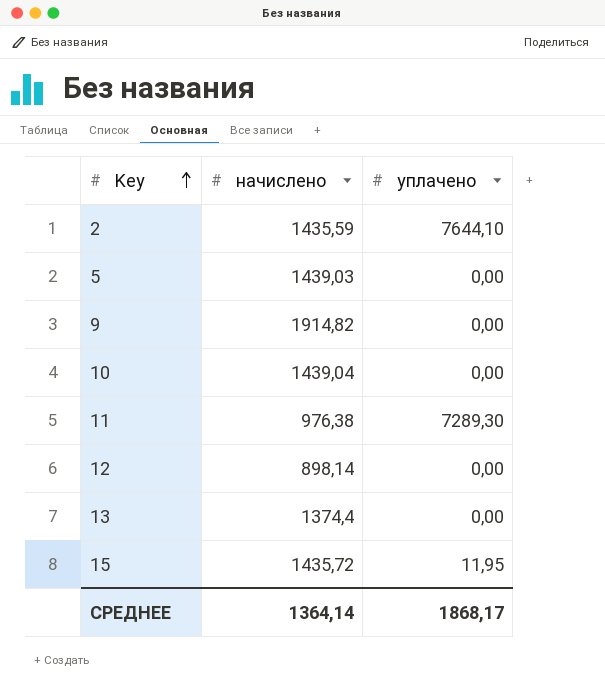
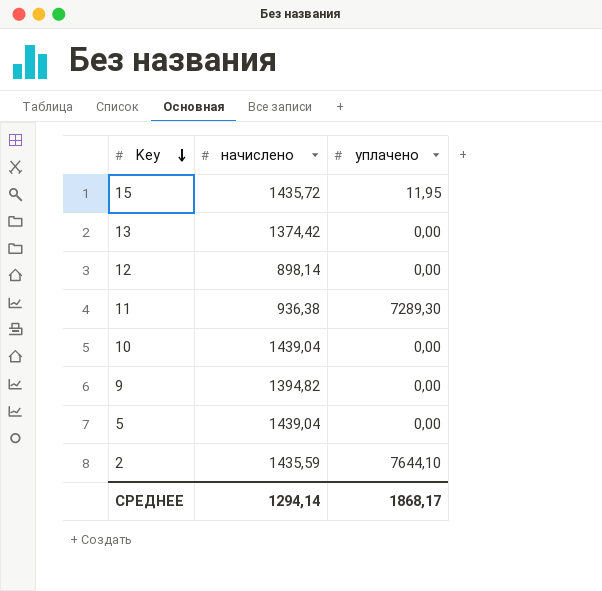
row order: Key ascending -> Key descending
13 | начислено: 1374,4 -> 1374,42
11 | начислено: 976,38 -> 936,38
9 | начислено: 1914,82 -> 1394,82
5 | начислено: 1439,03 -> 1439,04
СРЕДНЕЕ | начислено: 1364,14 -> 1294,14

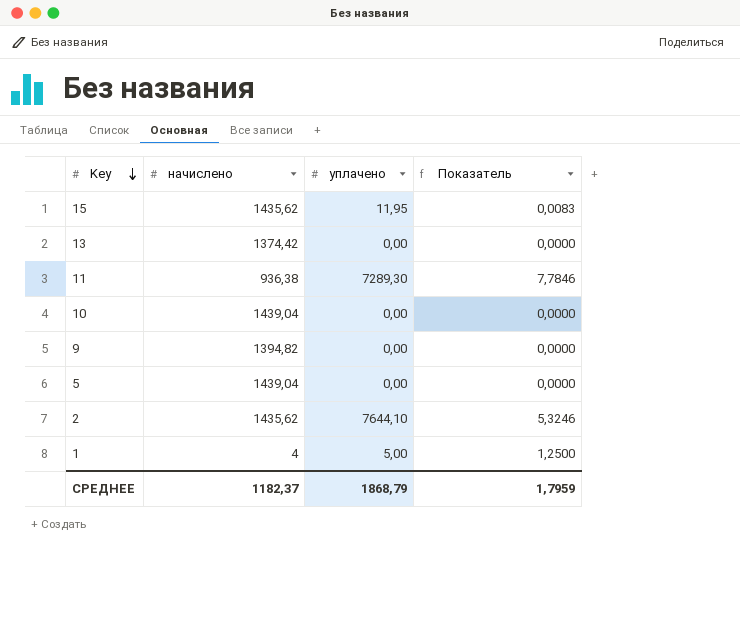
column Показатель | formula: none -> [уплачено] / [начислено]
row 12: 898,14 | 0,00 -> none
15 | начислено: 1435,72 -> 1435,62
2 | начислено: 1435,59 -> 1435,62
row 1: none -> 4 | 5,00 | 1,2500
СРЕДНЕЕ | начислено: 1294,14 -> 1182,37
СРЕДНЕЕ | уплачено: 1868,17 -> 1868,79

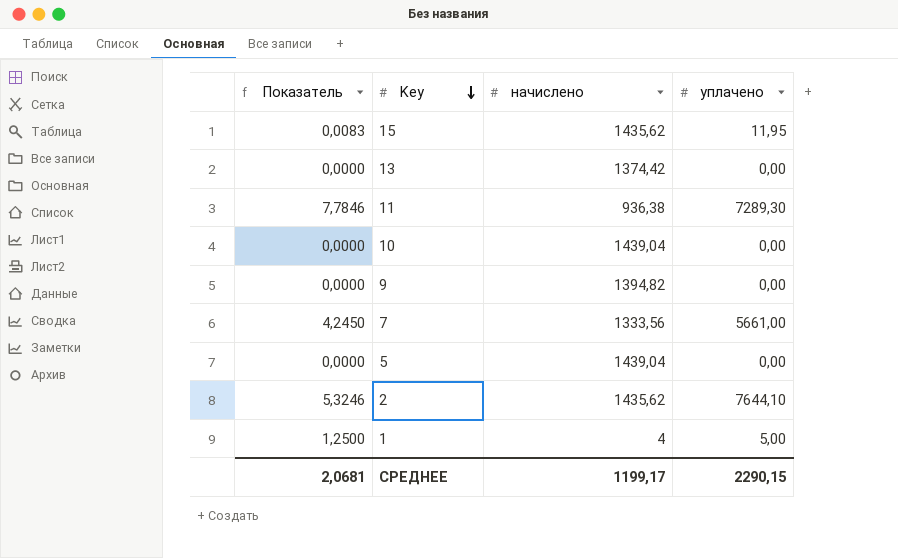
column Показатель | position: 4 -> 1
row 7: none -> 4,2450 | 1333,56 | 5661,00
СРЕДНЕЕ | Показатель: 1,7959 -> 2,0681
СРЕДНЕЕ | начислено: 1182,37 -> 1199,17
СРЕДНЕЕ | уплачено: 1868,79 -> 2290,15

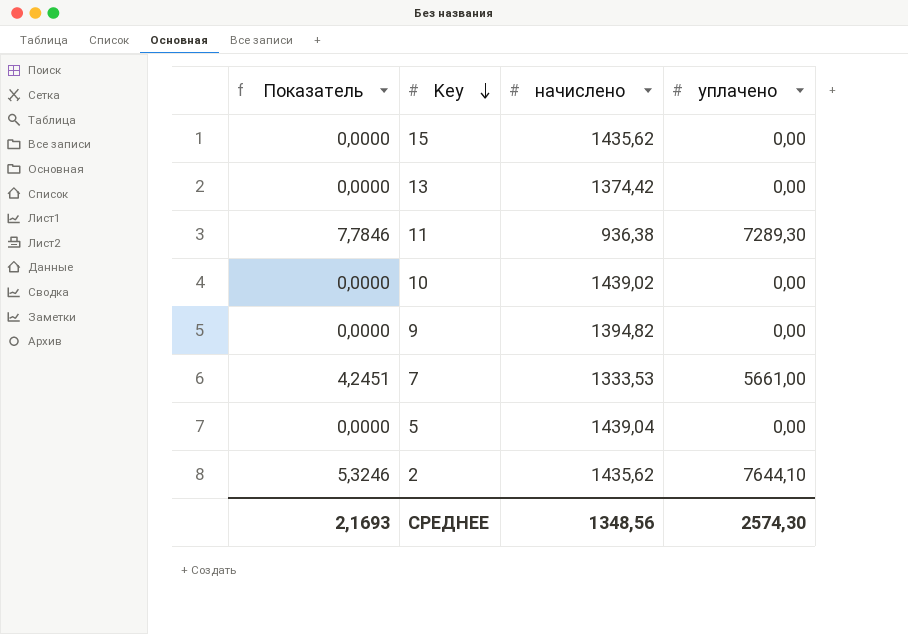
row 1: 1,2500 | 4 | 5,00 -> none
15 | Показатель: 0,0083 -> 0,0000
15 | уплачено: 11,95 -> 0,00
10 | начислено: 1439,04 -> 1439,02
7 | Показатель: 4,2450 -> 4,2451
7 | начислено: 1333,56 -> 1333,53
СРЕДНЕЕ | Показатель: 2,0681 -> 2,1693
СРЕДНЕЕ | начислено: 1199,17 -> 1348,56
СРЕДНЕЕ | уплачено: 2290,15 -> 2574,30

